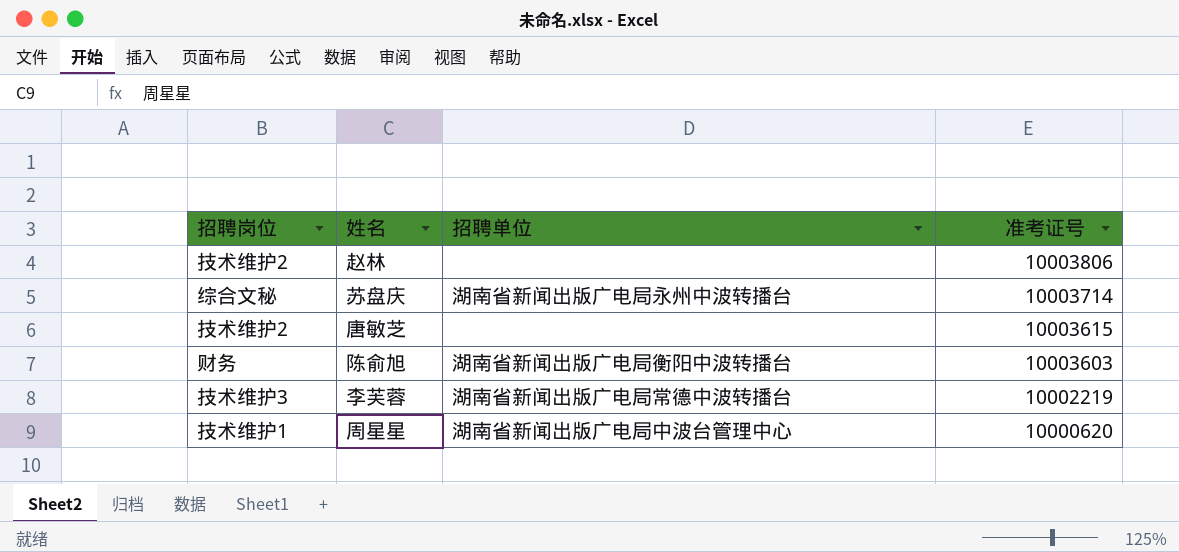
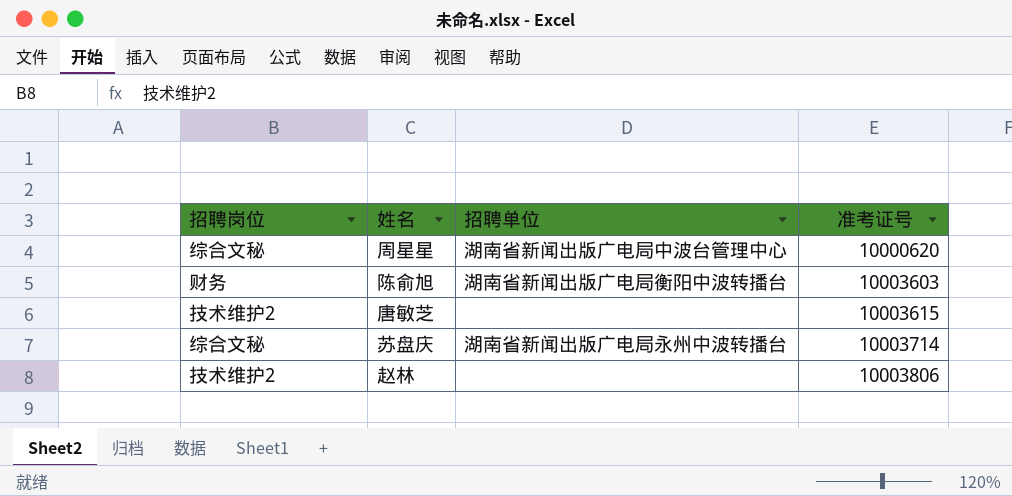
row order: 准考证号 descending -> 准考证号 ascending
row 李芙蓉: 技术维护3 | 湖南省新闻出版广电局常德中波转播台 | 10002219 -> none
周星星 | 招聘岗位: 技术维护1 -> 综合文秘

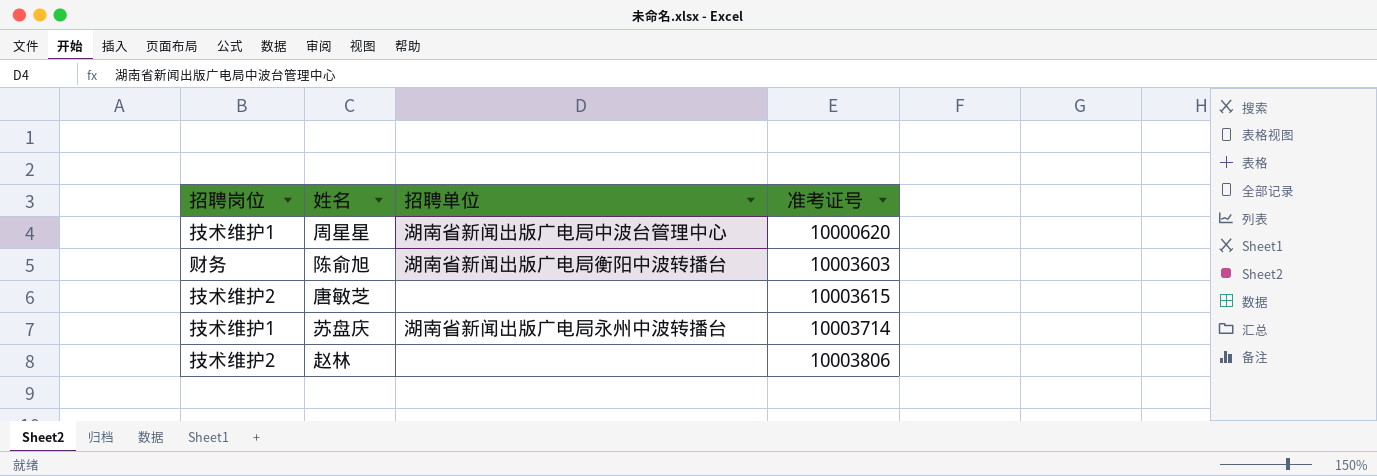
周星星 | 招聘岗位: 综合文秘 -> 技术维护1
苏盘庆 | 招聘岗位: 综合文秘 -> 技术维护1

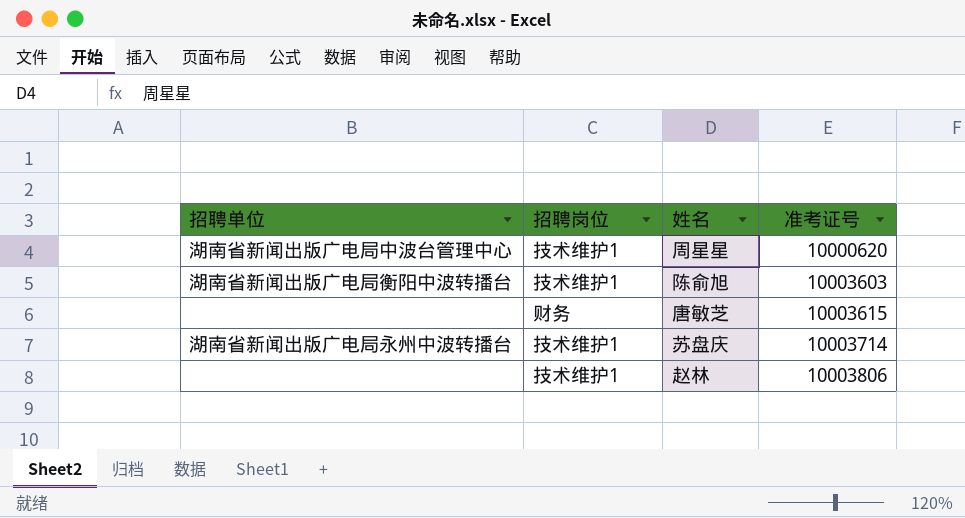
column 招聘单位 | position: 3 -> 1
陈俞旭 | 招聘岗位: 财务 -> 技术维护1
唐敏芝 | 招聘岗位: 技术维护2 -> 财务
赵林 | 招聘岗位: 技术维护2 -> 技术维护1

